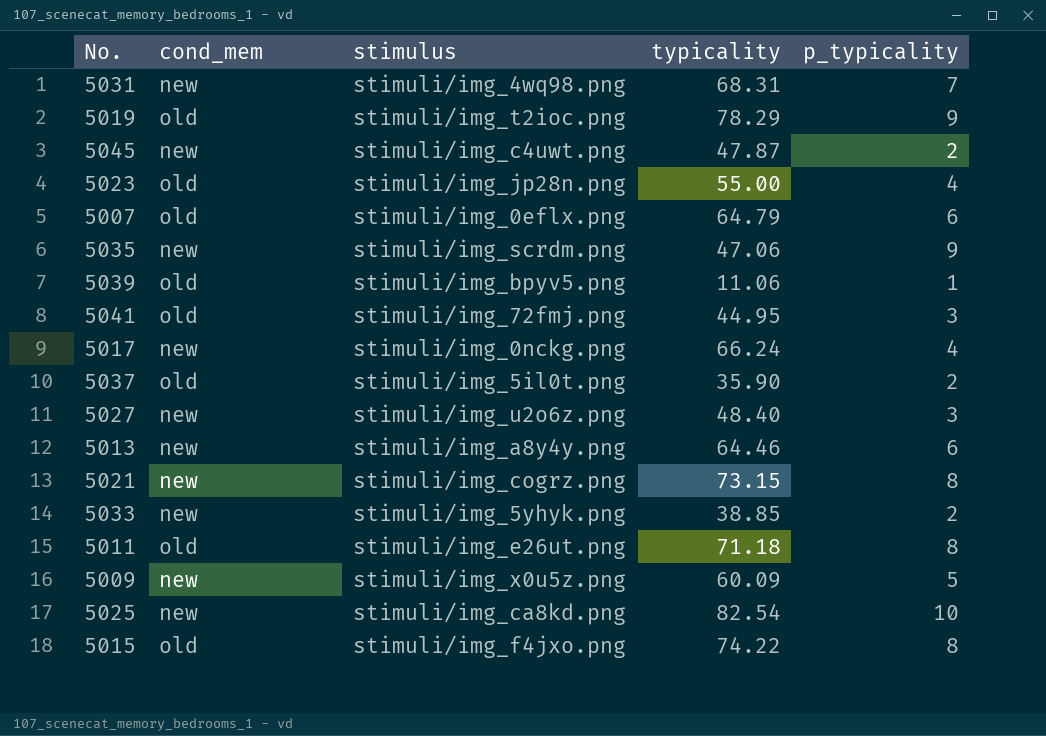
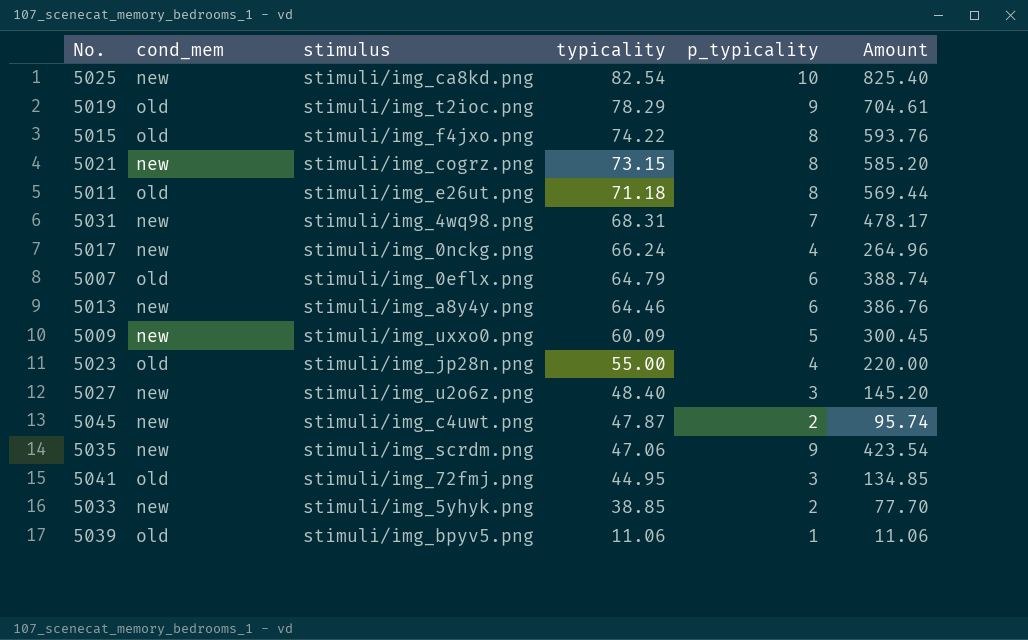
row order: none -> typicality descending
column Amount | formula: none -> [typicality] * [p_typicality]
row 5037: old | stimuli/img_5il0t.png | 35.90 | 2 -> none
5009 | stimulus: stimuli/img_x0u5z.png -> stimuli/img_uxxo0.png

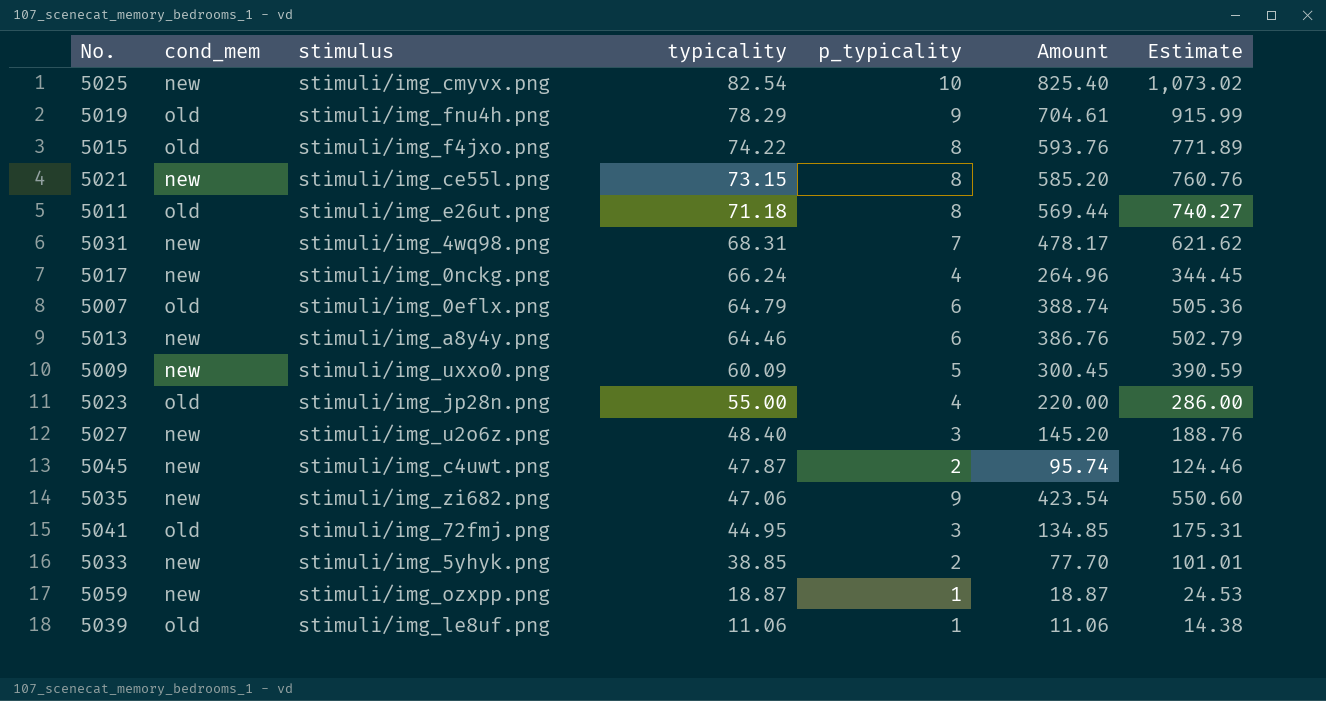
column Estimate | formula: none -> [Amount] * 1.3
5025 | stimulus: stimuli/img_ca8kd.png -> stimuli/img_cmyvx.png
5019 | stimulus: stimuli/img_t2ioc.png -> stimuli/img_fnu4h.png
5021 | stimulus: stimuli/img_cogrz.png -> stimuli/img_ce55l.png
5035 | stimulus: stimuli/img_scrdm.png -> stimuli/img_zi682.png
row 5059: none -> new | stimuli/img_ozxpp.png | 18.87 | 1 | 18.87 | 24.53
5039 | stimulus: stimuli/img_bpyv5.png -> stimuli/img_le8uf.png

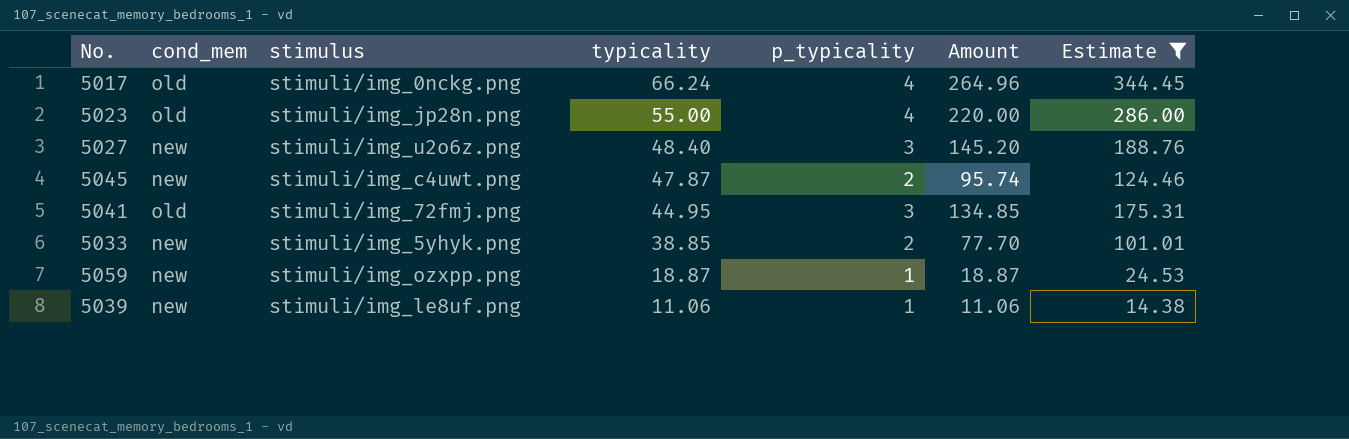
filter: none -> Estimate <= 344.45
5017 | cond_mem: new -> old
5039 | cond_mem: old -> new

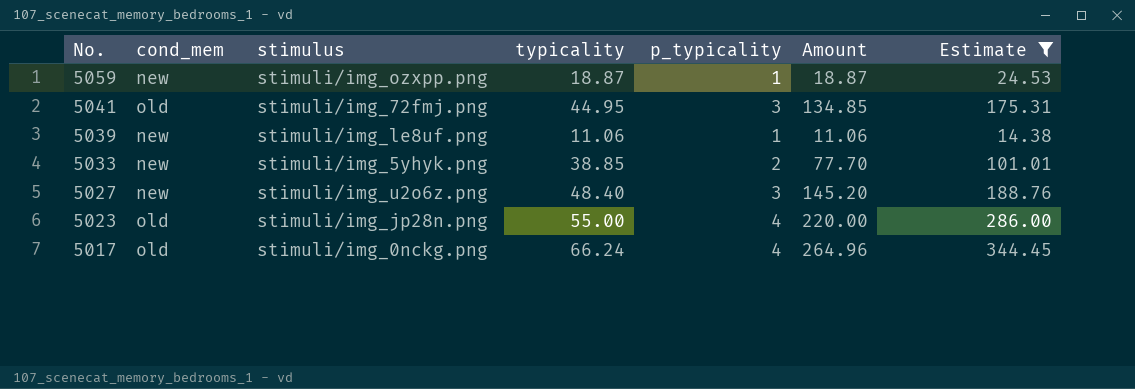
row order: typicality descending -> No. descending
row 5045: new | stimuli/img_c4uwt.png | 47.87 | 2 | 95.74 | 124.46 -> none

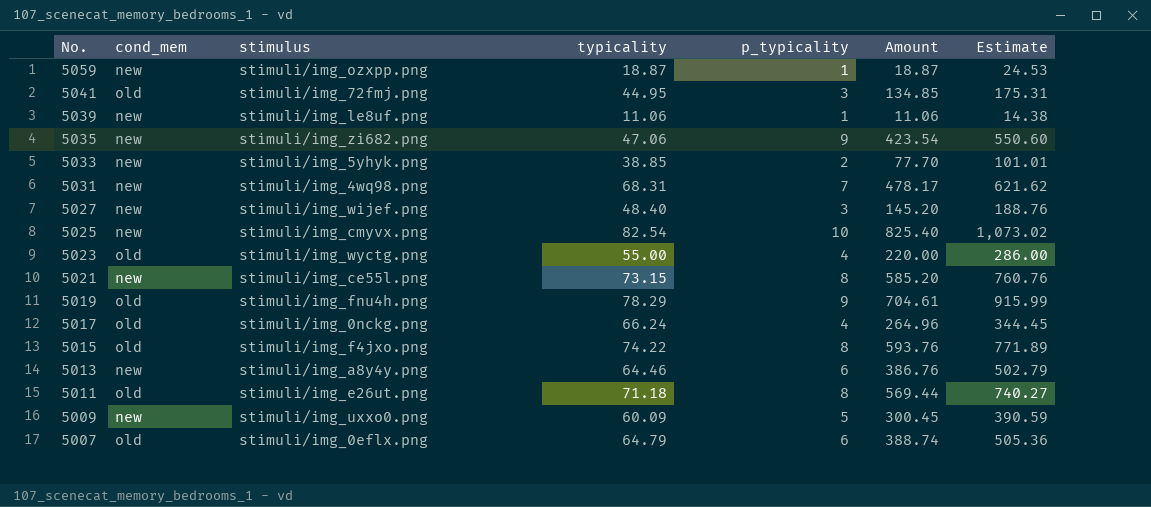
filter: Estimate <= 344.45 -> none
5027 | stimulus: stimuli/img_u2o6z.png -> stimuli/img_wijef.png
5023 | stimulus: stimuli/img_jp28n.png -> stimuli/img_wyctg.png

